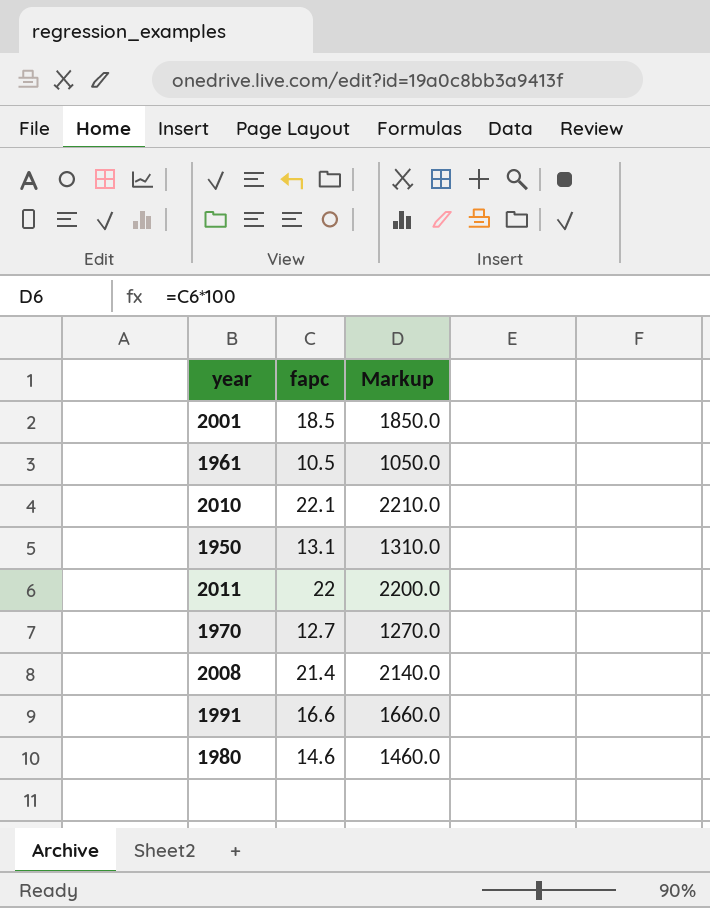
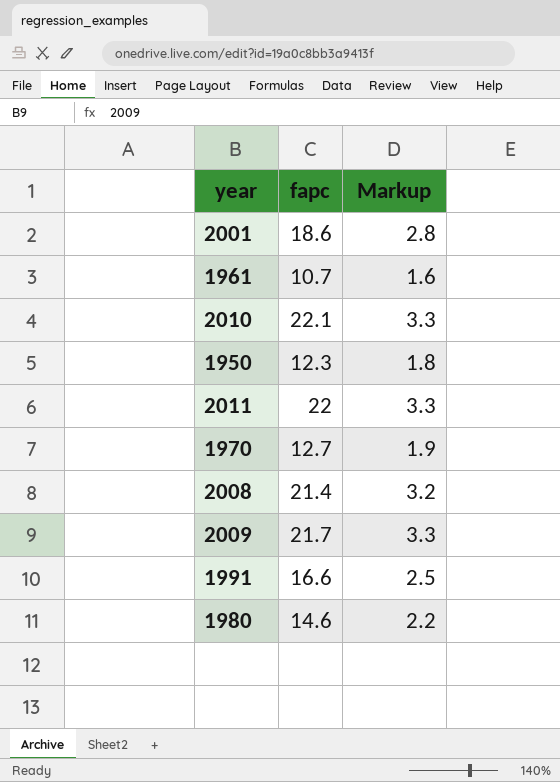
column Markup | formula: [fapc] * 100 -> [fapc] * 0.15
2001 | fapc: 18.5 -> 18.6
1961 | fapc: 10.5 -> 10.7
1950 | fapc: 13.1 -> 12.3
row 2009: none -> 21.7 | 3.3

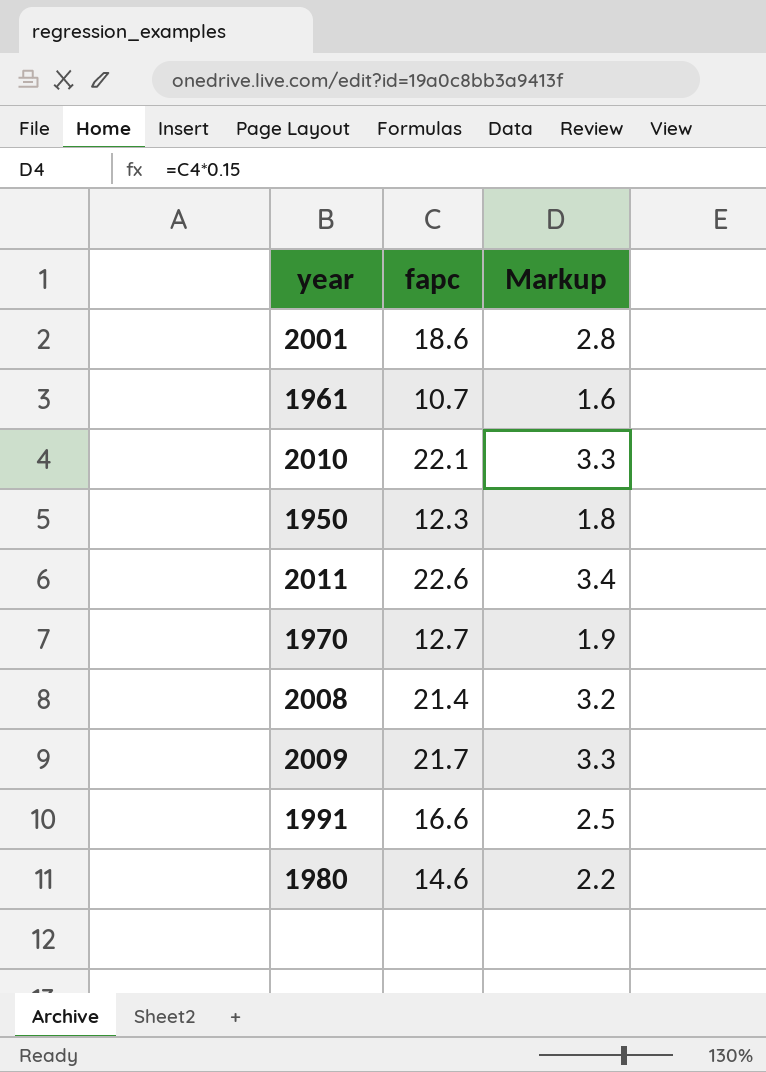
2011 | fapc: 22 -> 22.6
2011 | Markup: 3.3 -> 3.4

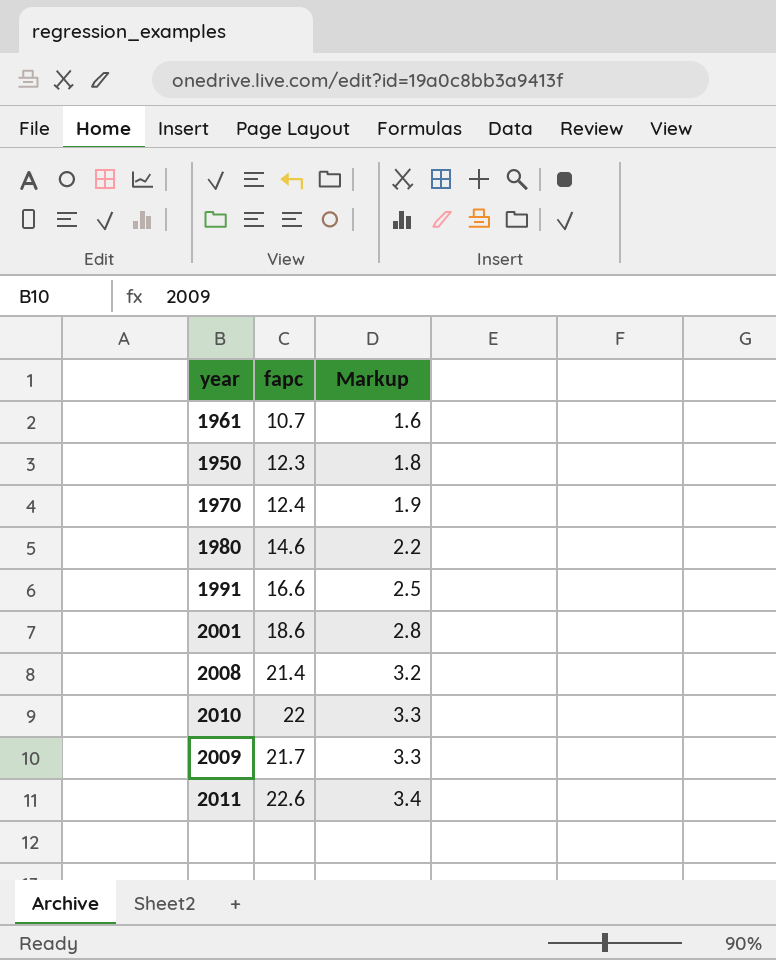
row order: none -> Markup ascending
1970 | fapc: 12.7 -> 12.4
2010 | fapc: 22.1 -> 22

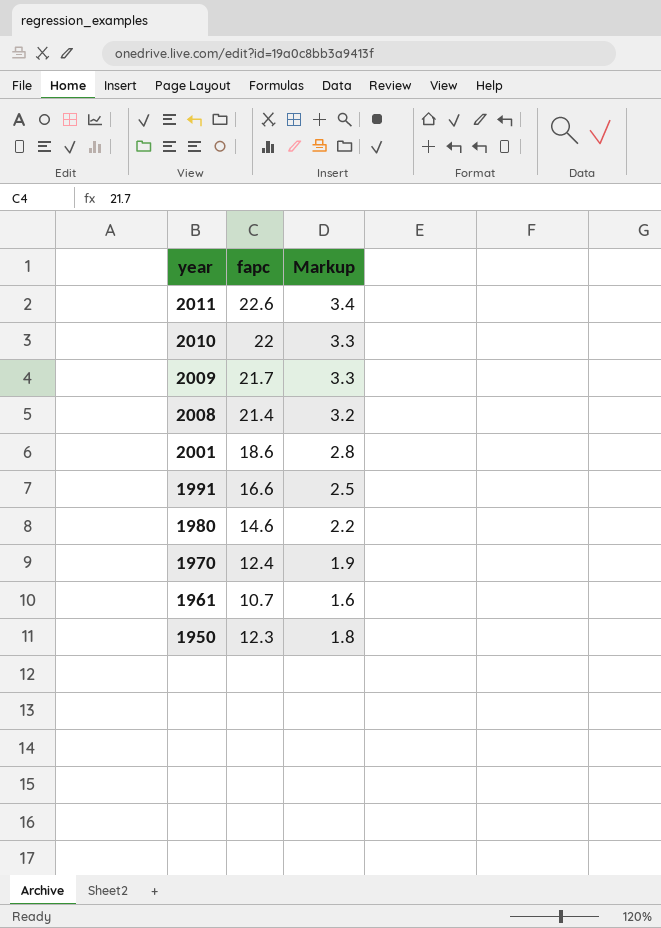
row order: Markup ascending -> year descending

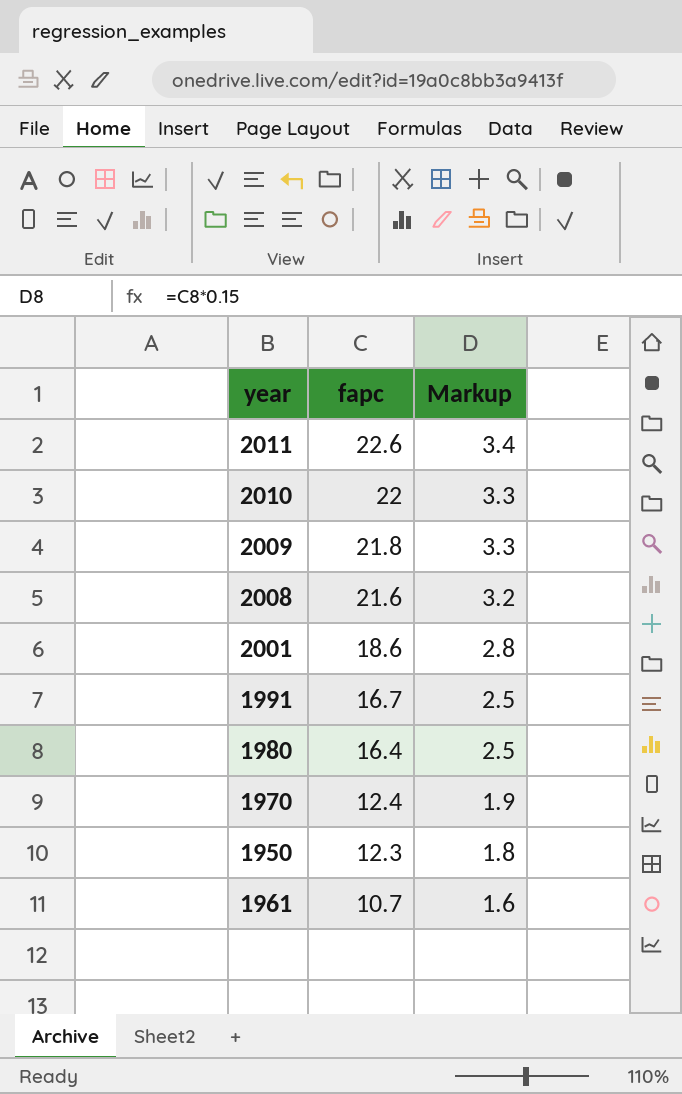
row order: year descending -> fapc descending
2009 | fapc: 21.7 -> 21.8
2008 | fapc: 21.4 -> 21.6
1991 | fapc: 16.6 -> 16.7
1980 | fapc: 14.6 -> 16.4
1980 | Markup: 2.2 -> 2.5

